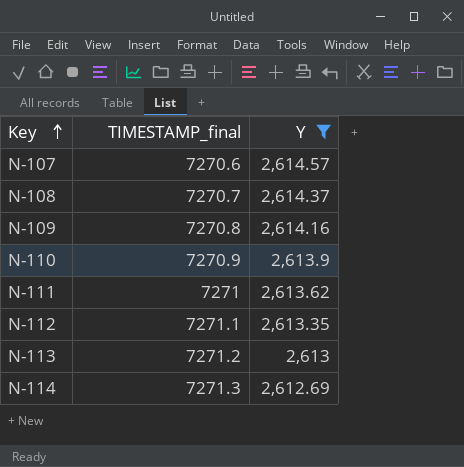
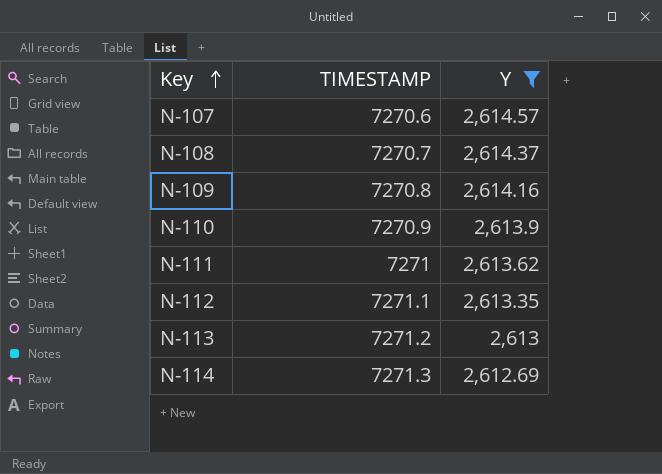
column name: TIMESTAMP_final -> TIMESTAMP

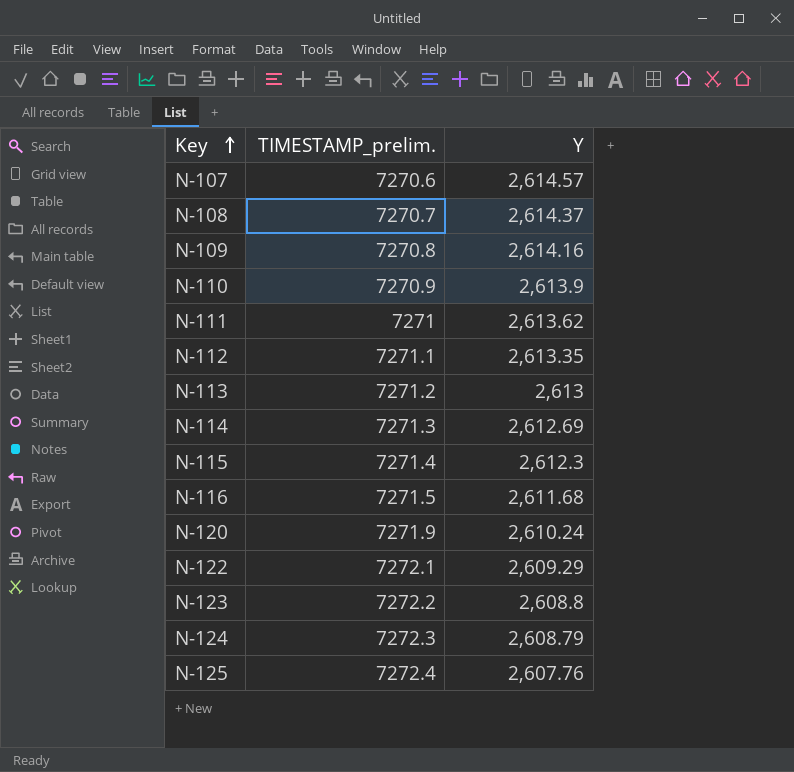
filter: Y >= 2,612.69 -> none
column name: TIMESTAMP -> TIMESTAMP_prelim.

